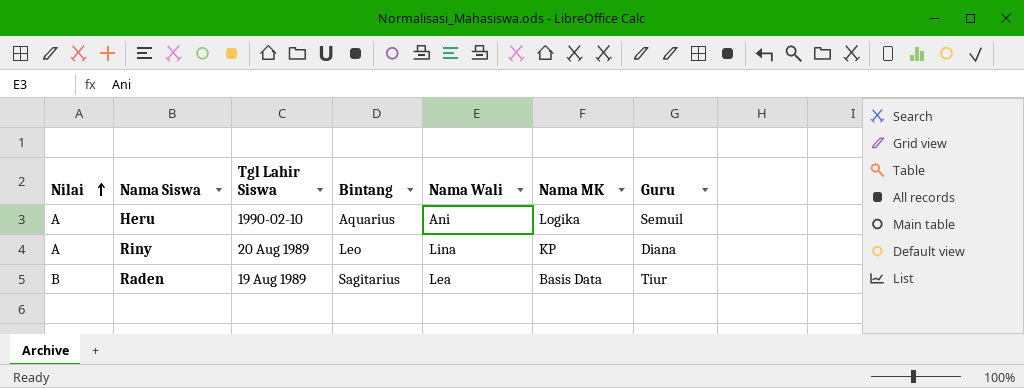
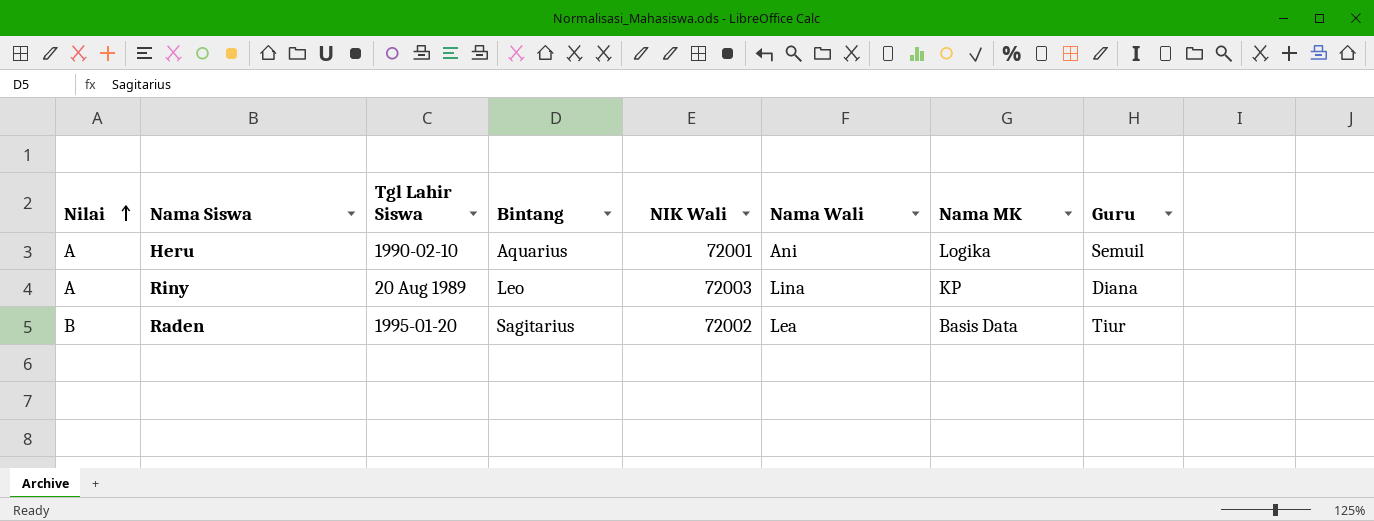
column NIK Wali | position: none -> 5
Raden | Tgl Lahir Siswa: 19 Aug 1989 -> 1995-01-20

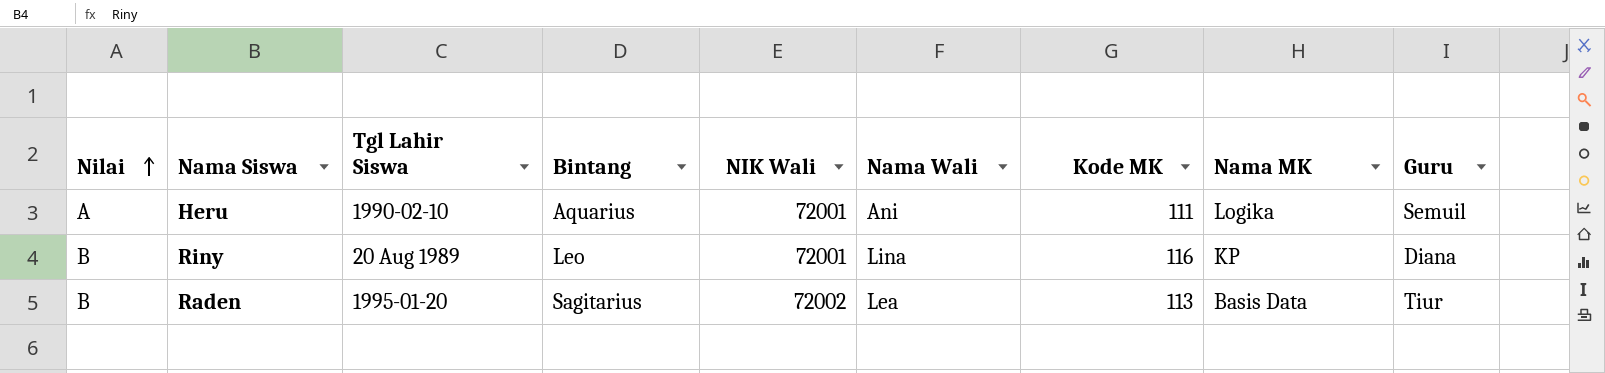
column Kode MK | position: none -> 7
Riny | Nilai: A -> B
Riny | NIK Wali: 72003 -> 72001

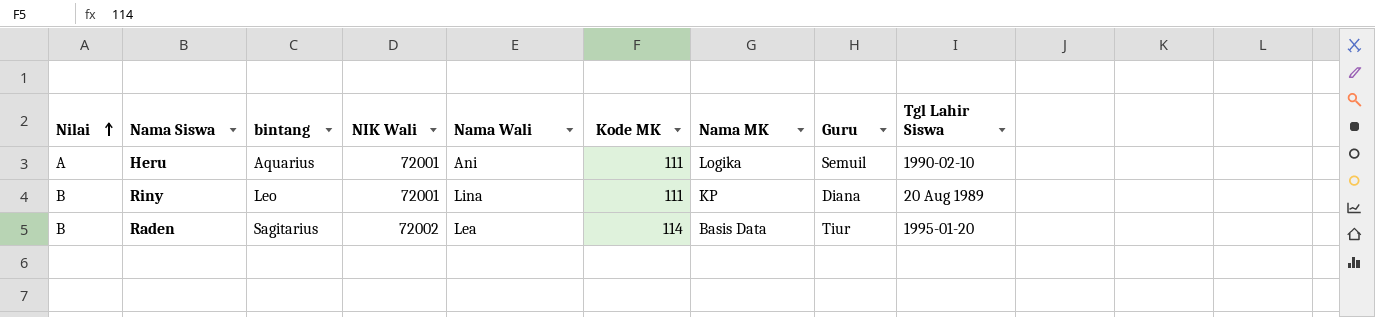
column name: Bintang -> bintang
column Tgl Lahir Siswa | position: 3 -> 9
Riny | Kode MK: 116 -> 111
Raden | Kode MK: 113 -> 114

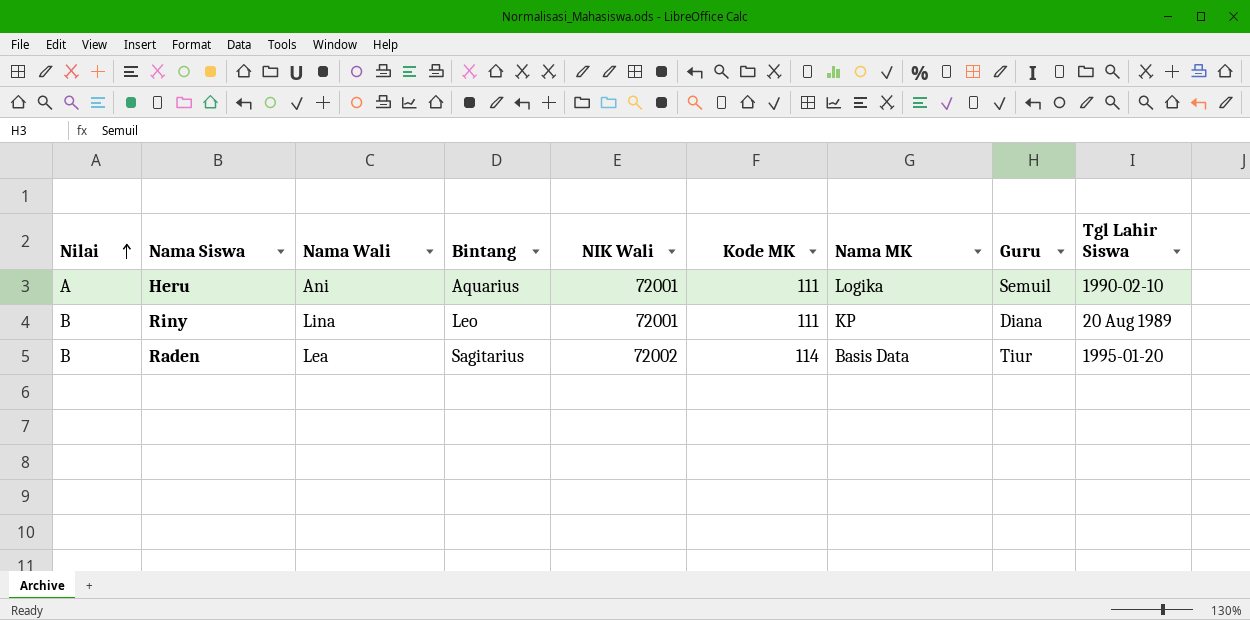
column Nama Wali | position: 5 -> 3
column name: bintang -> Bintang

